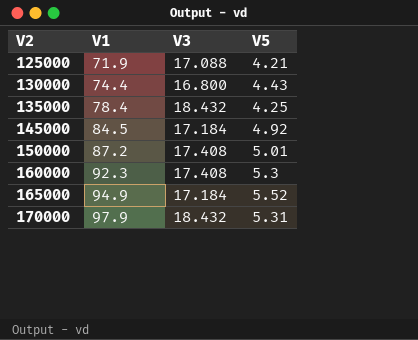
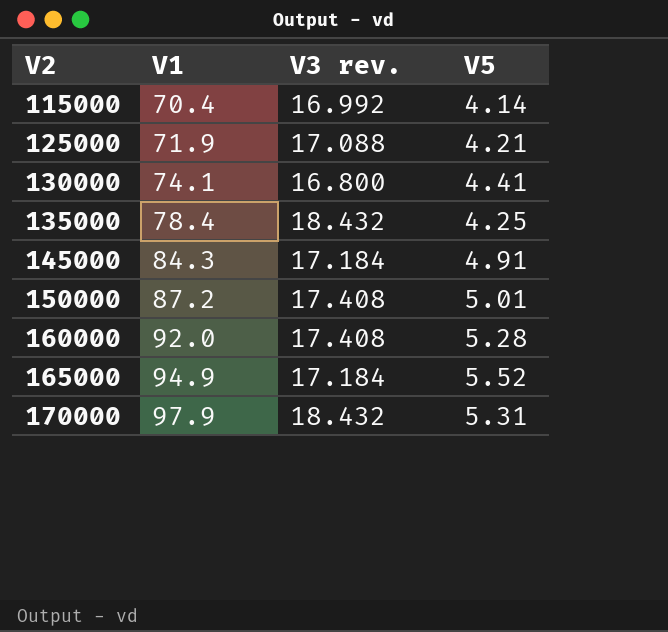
column name: V3 -> V3 rev.
row 115000: none -> 70.4 | 16.992 | 4.14
130000 | V1: 74.4 -> 74.1
130000 | V5: 4.43 -> 4.41
145000 | V1: 84.5 -> 84.3
145000 | V5: 4.92 -> 4.91
160000 | V1: 92.3 -> 92.0
160000 | V5: 5.3 -> 5.28

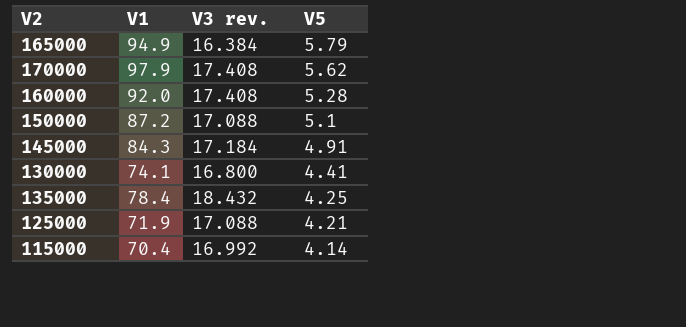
row order: V2 ascending -> V5 descending
165000 | V3 rev.: 17.184 -> 16.384
165000 | V5: 5.52 -> 5.79
170000 | V3 rev.: 18.432 -> 17.408
170000 | V5: 5.31 -> 5.62
150000 | V3 rev.: 17.408 -> 17.088
150000 | V5: 5.01 -> 5.1

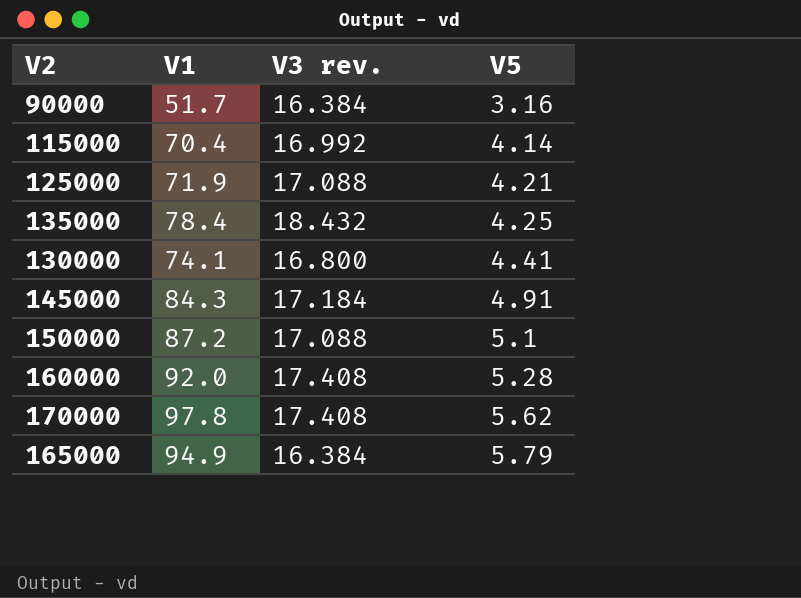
row order: V5 descending -> V5 ascending
row 90000: none -> 51.7 | 16.384 | 3.16
170000 | V1: 97.9 -> 97.8

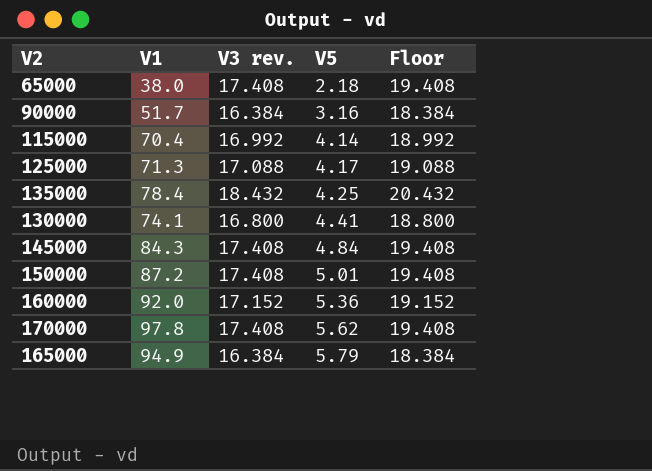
column Floor | formula: none -> [V3 rev.] + 2
row 65000: none -> 38.0 | 17.408 | 2.18 | 19.408
125000 | V1: 71.9 -> 71.3
125000 | V5: 4.21 -> 4.17
145000 | V3 rev.: 17.184 -> 17.408
145000 | V5: 4.91 -> 4.84
150000 | V3 rev.: 17.088 -> 17.408
150000 | V5: 5.1 -> 5.01
160000 | V3 rev.: 17.408 -> 17.152
160000 | V5: 5.28 -> 5.36

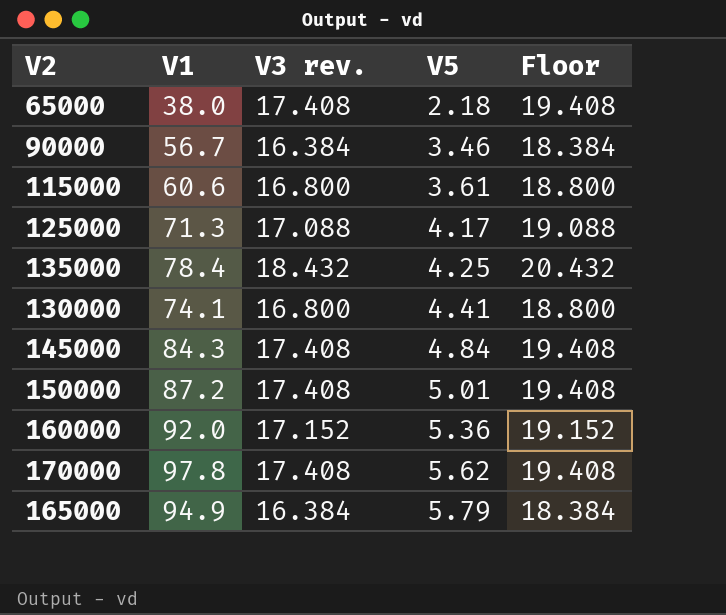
90000 | V1: 51.7 -> 56.7
90000 | V5: 3.16 -> 3.46
115000 | V1: 70.4 -> 60.6
115000 | V3 rev.: 16.992 -> 16.800
115000 | V5: 4.14 -> 3.61
115000 | Floor: 18.992 -> 18.800

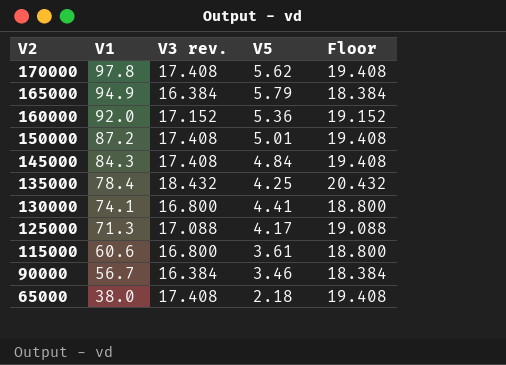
row order: V5 ascending -> V2 descending

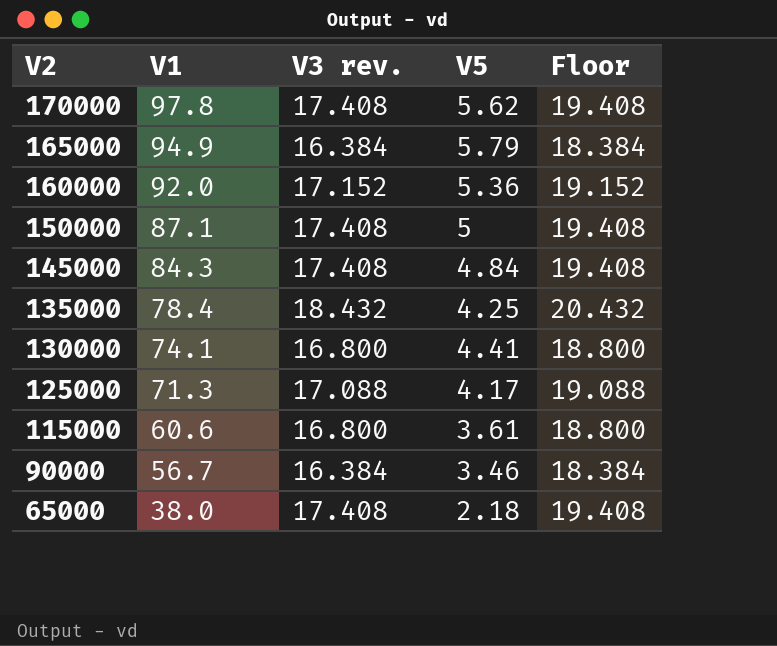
150000 | V1: 87.2 -> 87.1
150000 | V5: 5.01 -> 5

